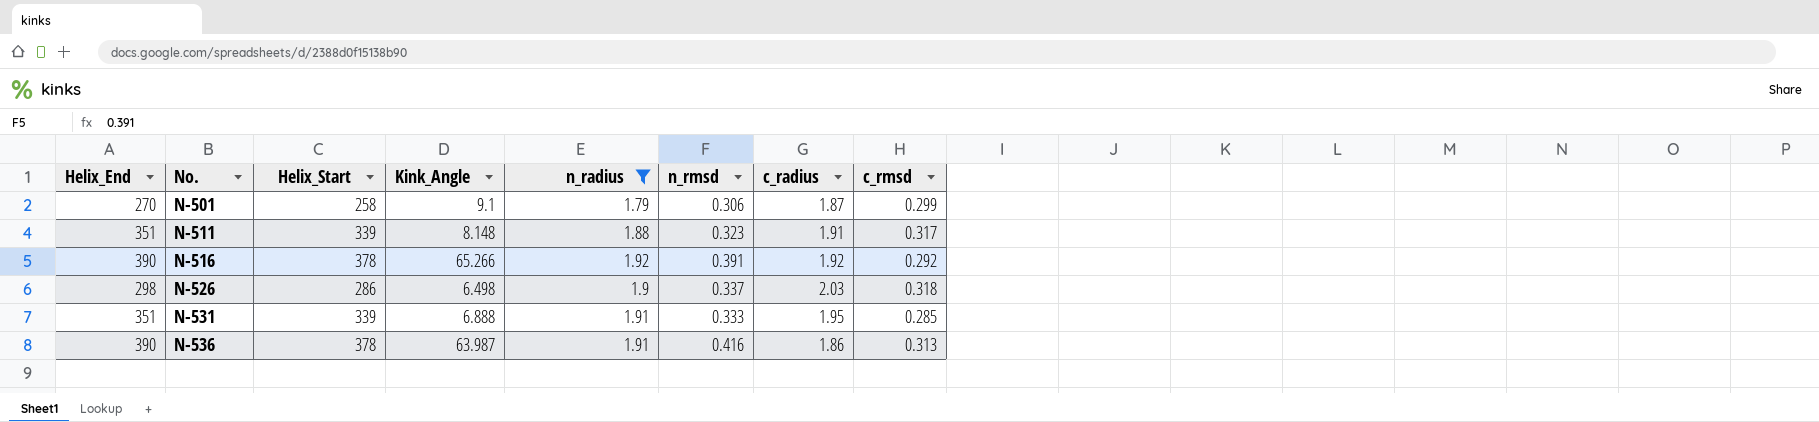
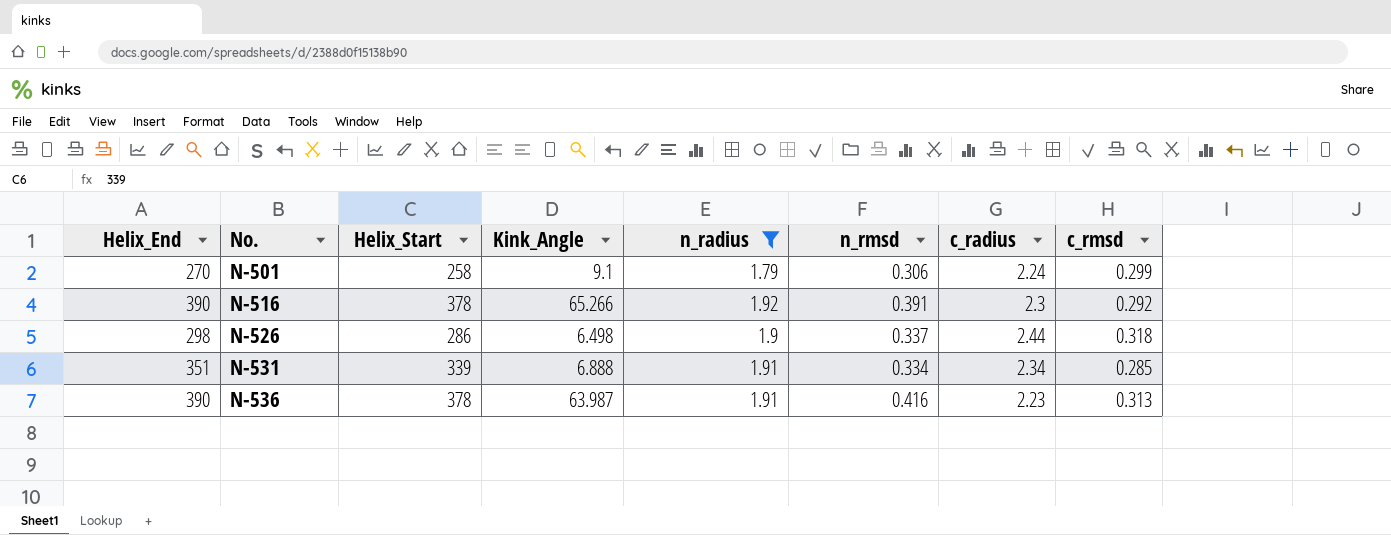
row N-511: 351 | 339 | 8.148 | 1.88 | 0.323 | 1.91 | 0.317 -> none
N-501 | c_radius: 1.87 -> 2.24
N-516 | c_radius: 1.92 -> 2.3
N-526 | c_radius: 2.03 -> 2.44
N-531 | n_rmsd: 0.333 -> 0.334
N-531 | c_radius: 1.95 -> 2.34
N-536 | c_radius: 1.86 -> 2.23

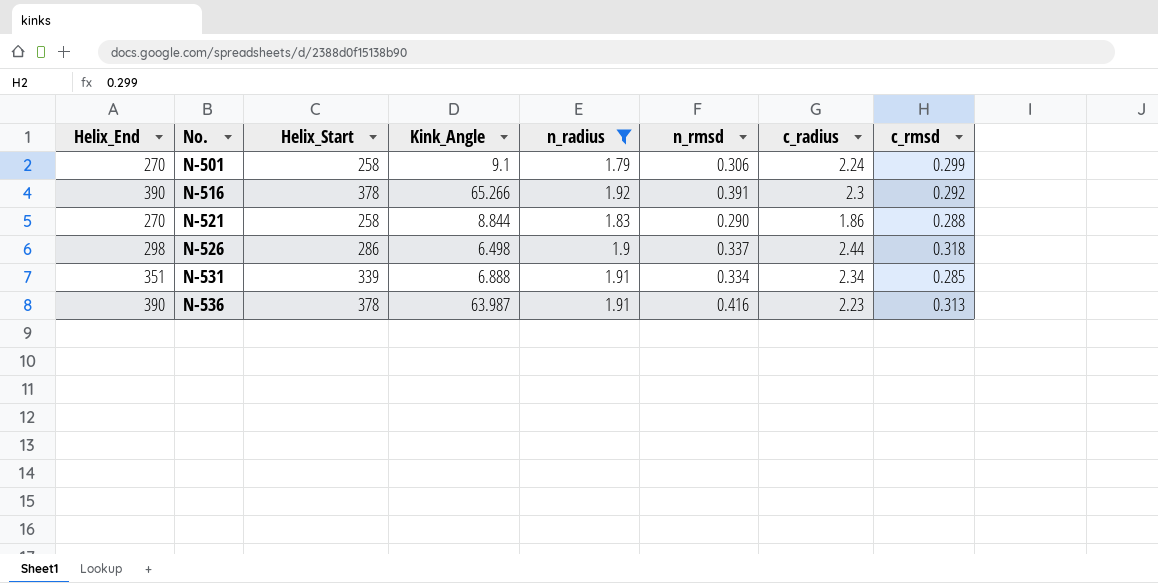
row N-521: none -> 270 | 258 | 8.844 | 1.83 | 0.290 | 1.86 | 0.288

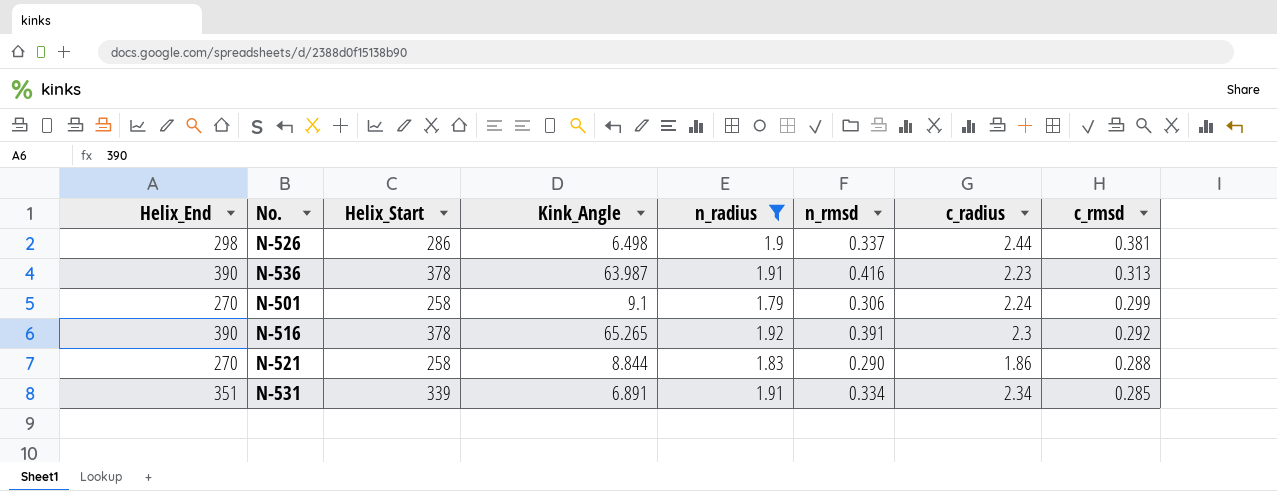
row order: No. ascending -> c_rmsd descending
N-526 | c_rmsd: 0.318 -> 0.381
N-516 | Kink_Angle: 65.266 -> 65.265
N-531 | Kink_Angle: 6.888 -> 6.891

